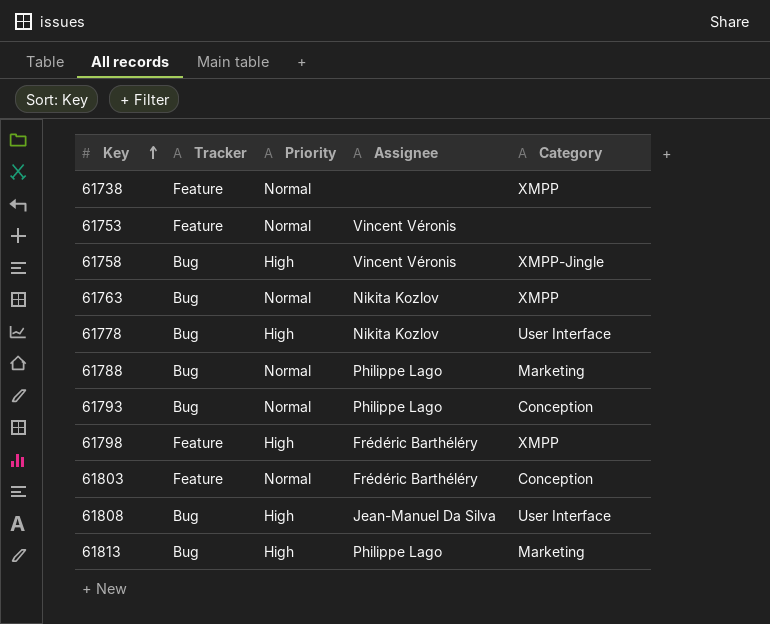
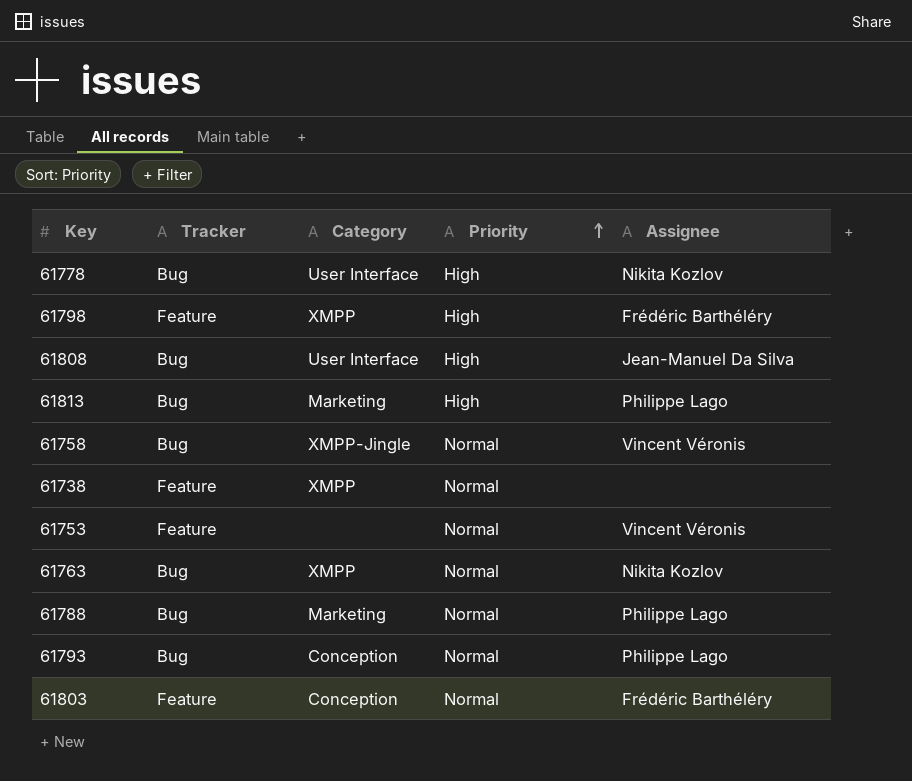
row order: Key ascending -> Priority ascending
column Category | position: 5 -> 3
61758 | Priority: High -> Normal

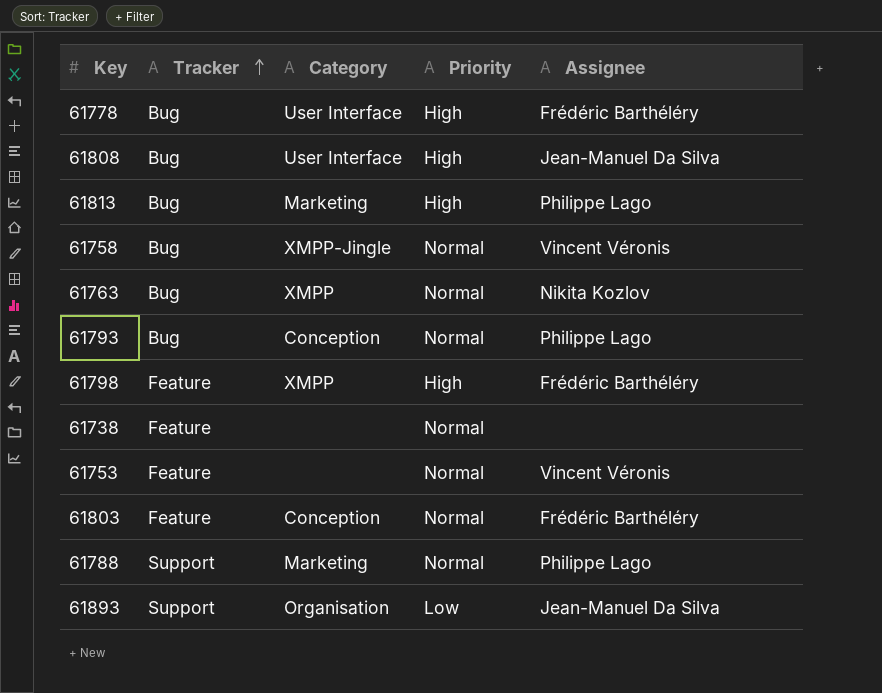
row order: Priority ascending -> Tracker ascending
61778 | Assignee: Nikita Kozlov -> Frédéric Barthéléry
61738 | Category: XMPP -> none
61788 | Tracker: Bug -> Support
row 61893: none -> Support | Organisation | Low | Jean-Manuel Da Silva

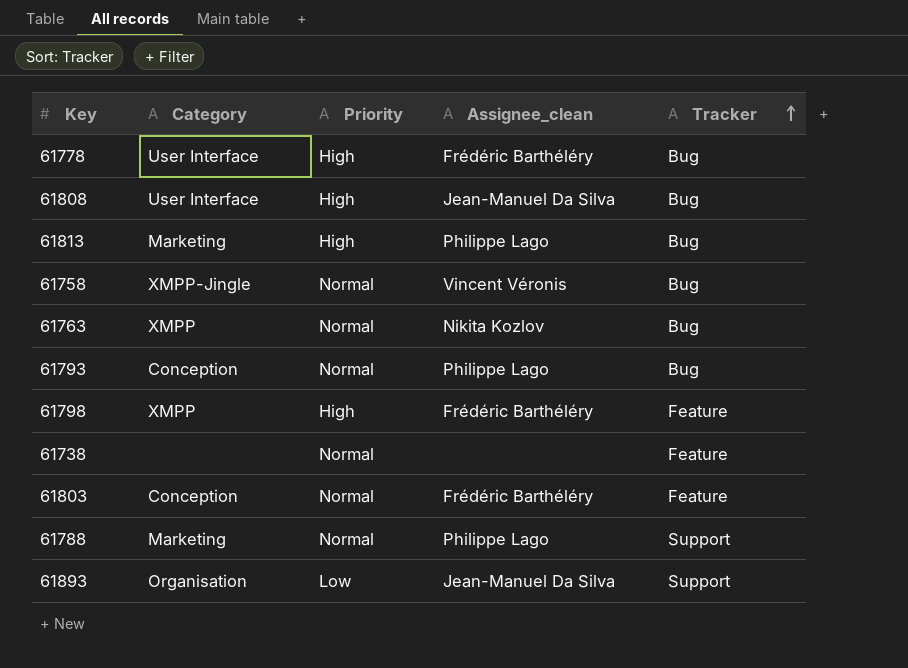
column name: Assignee -> Assignee_clean
column Tracker | position: 2 -> 5
row 61753: Feature | none | Normal | Vincent Véronis -> none

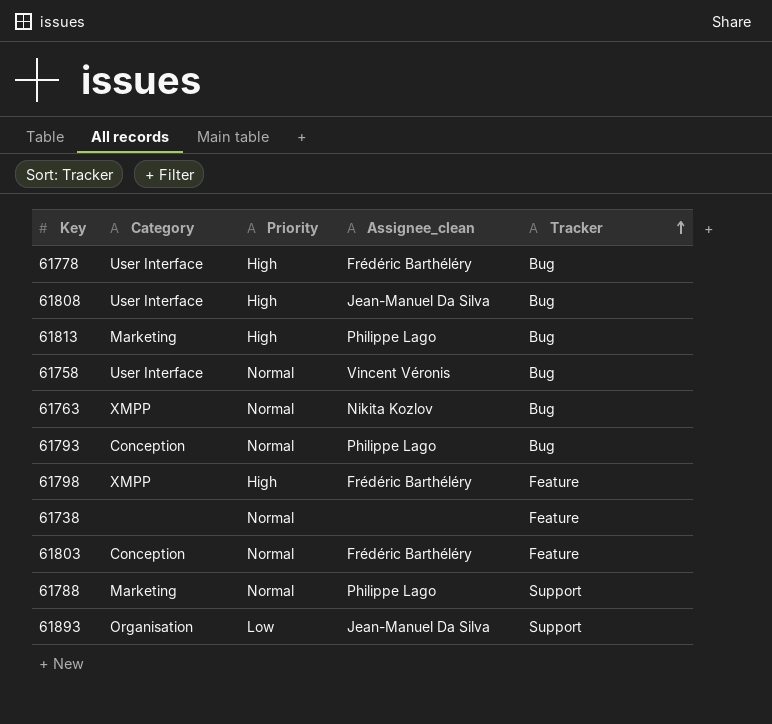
61758 | Category: XMPP-Jingle -> User Interface

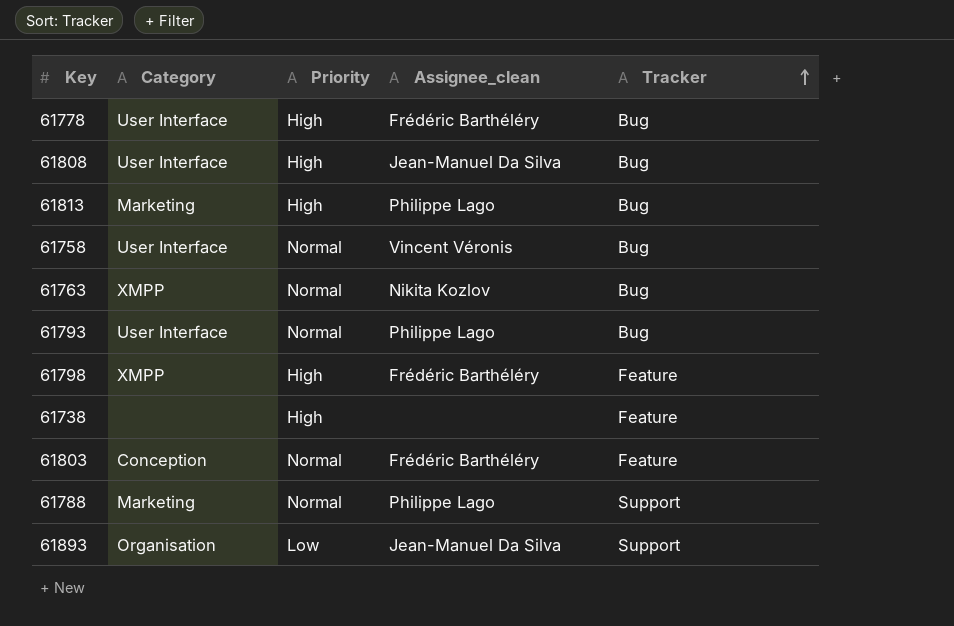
61793 | Category: Conception -> User Interface
61738 | Priority: Normal -> High

